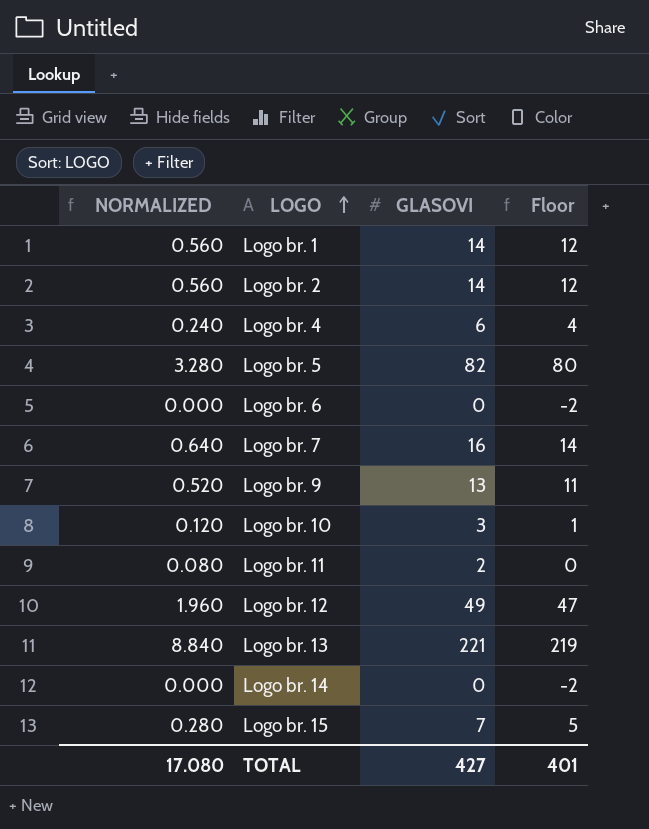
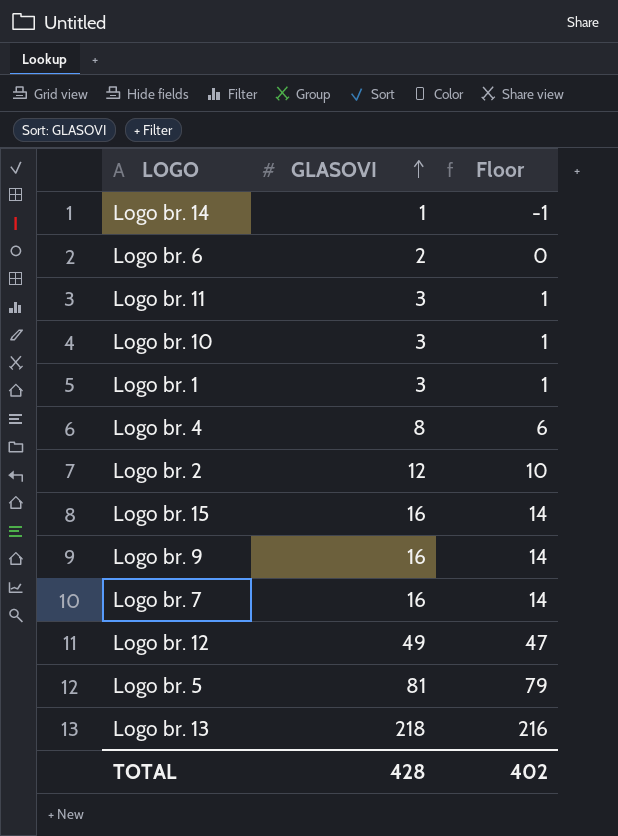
row order: LOGO ascending -> GLASOVI ascending
column NORMALIZED | formula: [GLASOVI] * 0.04 -> none
Logo br. 14 | GLASOVI: 0 -> 1
Logo br. 14 | Floor: -2 -> -1
Logo br. 6 | GLASOVI: 0 -> 2
Logo br. 6 | Floor: -2 -> 0
Logo br. 11 | GLASOVI: 2 -> 3
Logo br. 11 | Floor: 0 -> 1
Logo br. 1 | GLASOVI: 14 -> 3
Logo br. 1 | Floor: 12 -> 1
Logo br. 4 | GLASOVI: 6 -> 8
Logo br. 4 | Floor: 4 -> 6
Logo br. 2 | GLASOVI: 14 -> 12
Logo br. 2 | Floor: 12 -> 10
Logo br. 15 | GLASOVI: 7 -> 16
Logo br. 15 | Floor: 5 -> 14
Logo br. 9 | GLASOVI: 13 -> 16
Logo br. 9 | Floor: 11 -> 14
Logo br. 5 | GLASOVI: 82 -> 81
Logo br. 5 | Floor: 80 -> 79
Logo br. 13 | GLASOVI: 221 -> 218
Logo br. 13 | Floor: 219 -> 216
TOTAL | GLASOVI: 427 -> 428
TOTAL | Floor: 401 -> 402

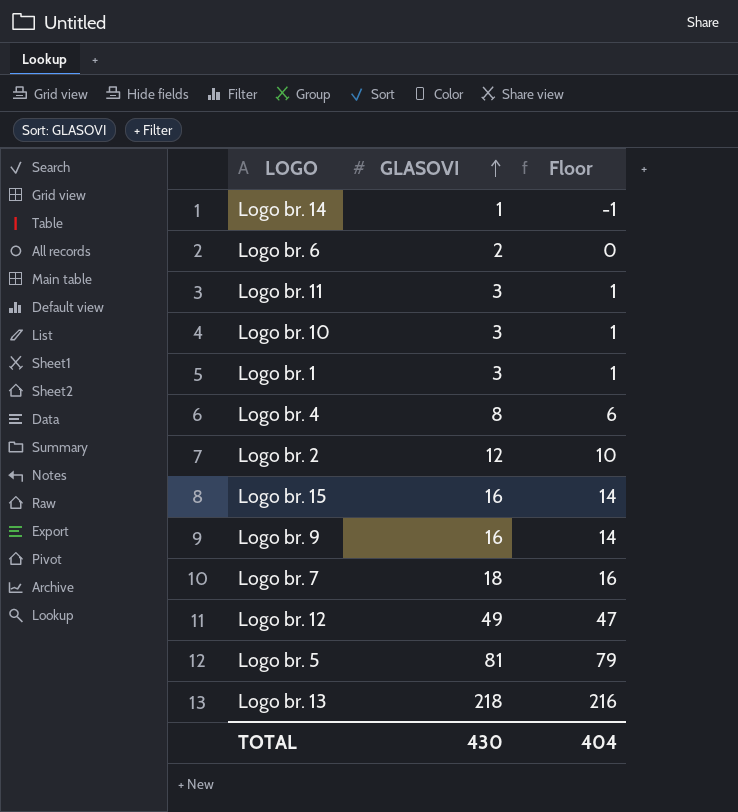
Logo br. 7 | GLASOVI: 16 -> 18
Logo br. 7 | Floor: 14 -> 16
TOTAL | GLASOVI: 428 -> 430
TOTAL | Floor: 402 -> 404

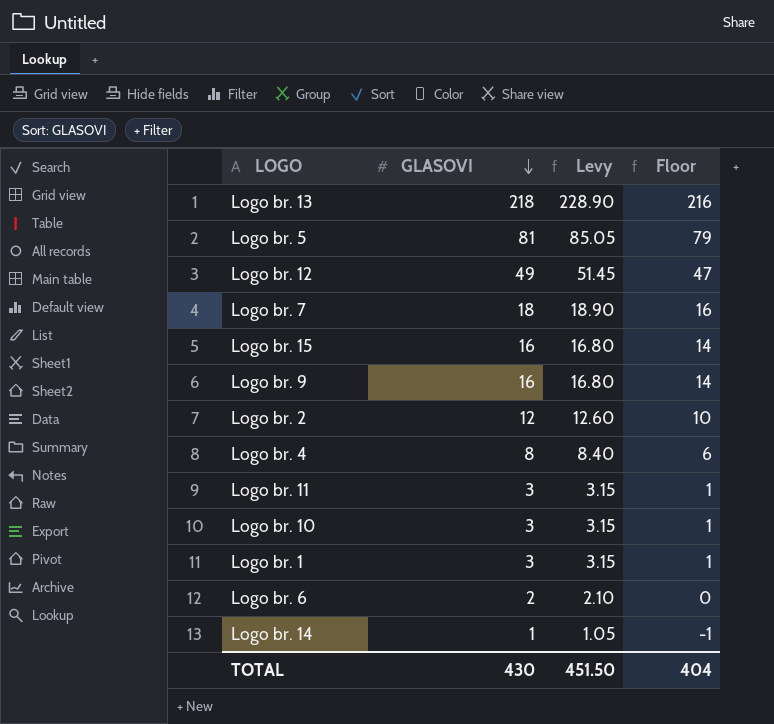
row order: GLASOVI ascending -> GLASOVI descending
column Levy | formula: none -> [GLASOVI] * 1.05

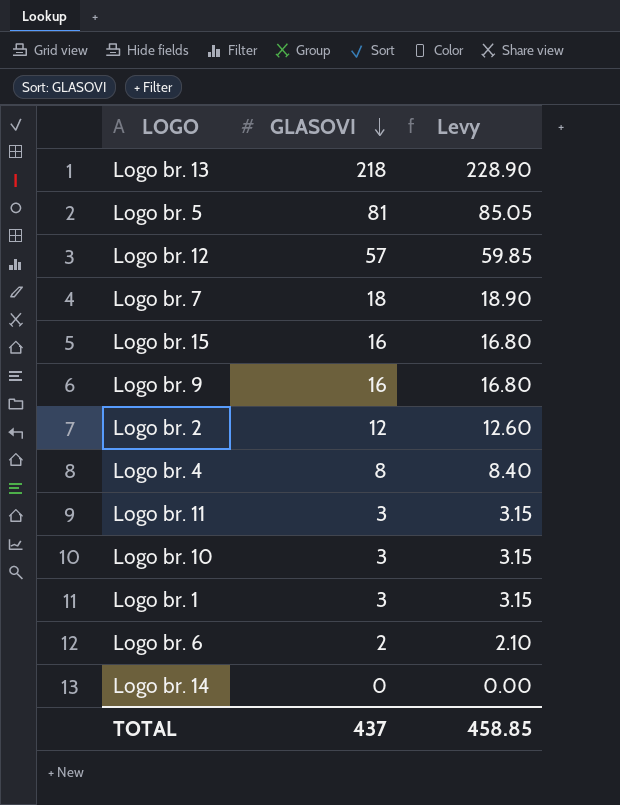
column Floor | formula: [GLASOVI] - 2 -> none
Logo br. 12 | GLASOVI: 49 -> 57
Logo br. 12 | Levy: 51.45 -> 59.85
Logo br. 14 | GLASOVI: 1 -> 0
Logo br. 14 | Levy: 1.05 -> 0.00
TOTAL | GLASOVI: 430 -> 437
TOTAL | Levy: 451.50 -> 458.85

